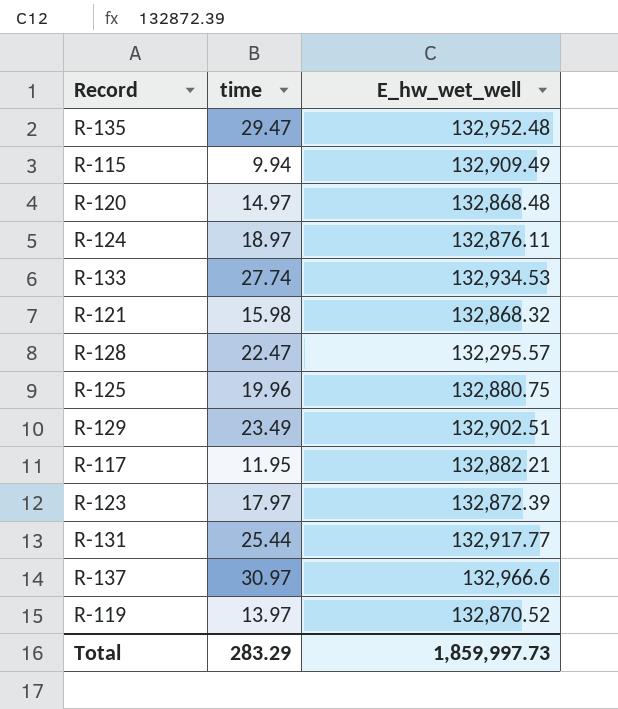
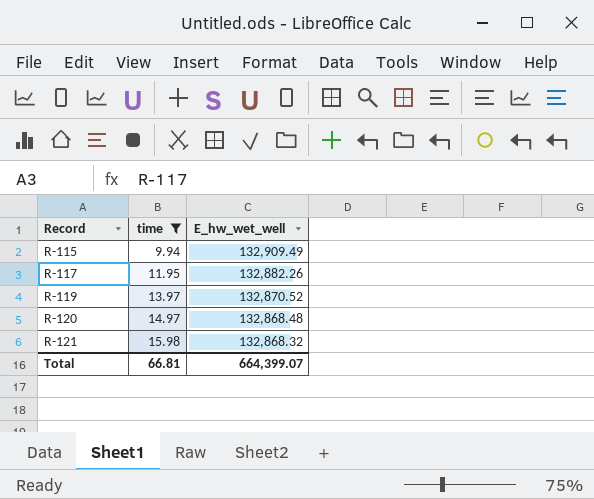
filter: none -> time <= 15.98
row order: none -> Record ascending
R-117 | E_hw_wet_well: 132,882.21 -> 132,882.26
Total | time: 283.29 -> 66.81
Total | E_hw_wet_well: 1,859,997.73 -> 664,399.07

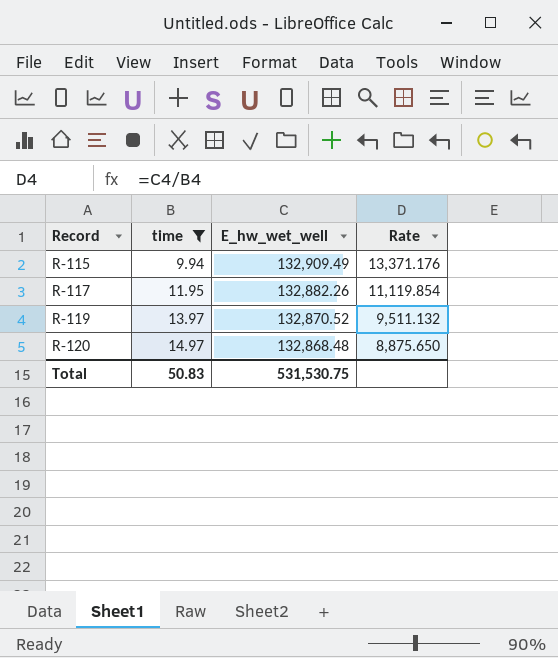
column Rate | formula: none -> [E_hw_wet_well] / [time]
row R-121: 15.98 | 132,868.32 -> none
Total | time: 66.81 -> 50.83
Total | E_hw_wet_well: 664,399.07 -> 531,530.75

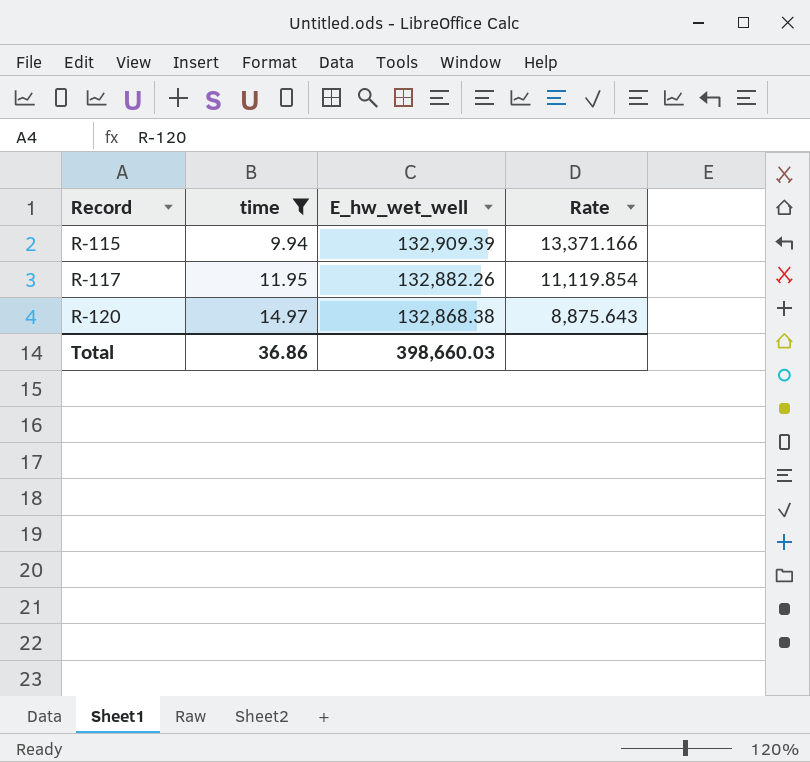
row R-119: 13.97 | 132,870.52 | 9,511.132 -> none
R-115 | E_hw_wet_well: 132,909.49 -> 132,909.39
R-115 | Rate: 13,371.176 -> 13,371.166
R-120 | E_hw_wet_well: 132,868.48 -> 132,868.38
R-120 | Rate: 8,875.650 -> 8,875.643
Total | time: 50.83 -> 36.86
Total | E_hw_wet_well: 531,530.75 -> 398,660.03

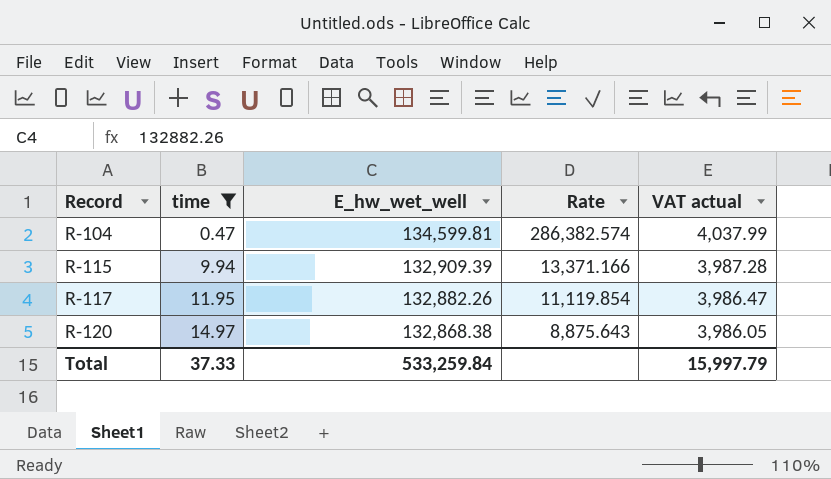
column VAT actual | formula: none -> [E_hw_wet_well] * 0.03
row R-104: none -> 0.47 | 134,599.81 | 286,382.574 | 4,037.99
Total | time: 36.86 -> 37.33
Total | E_hw_wet_well: 398,660.03 -> 533,259.84

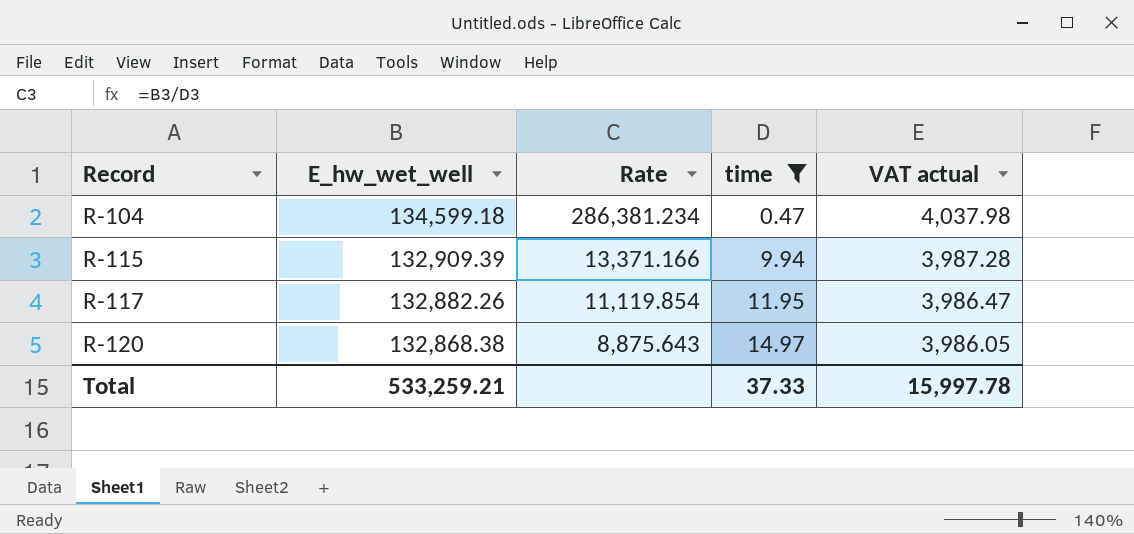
column time | position: 2 -> 4
R-104 | E_hw_wet_well: 134,599.81 -> 134,599.18
R-104 | Rate: 286,382.574 -> 286,381.234
R-104 | VAT actual: 4,037.99 -> 4,037.98
Total | E_hw_wet_well: 533,259.84 -> 533,259.21
Total | VAT actual: 15,997.79 -> 15,997.78

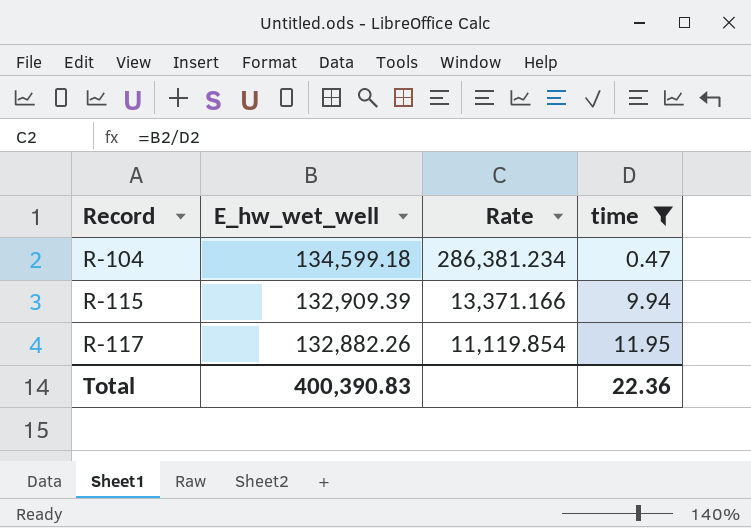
column VAT actual | formula: [E_hw_wet_well] * 0.03 -> none
row R-120: 132,868.38 | 8,875.643 | 14.97 | 3,986.05 -> none
Total | E_hw_wet_well: 533,259.21 -> 400,390.83
Total | time: 37.33 -> 22.36

